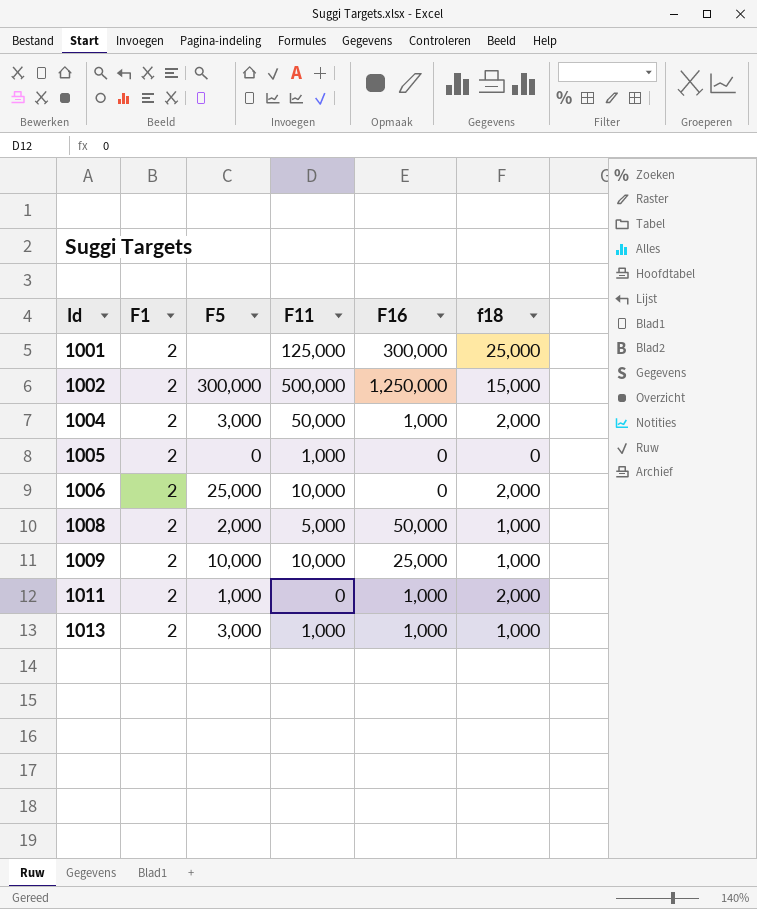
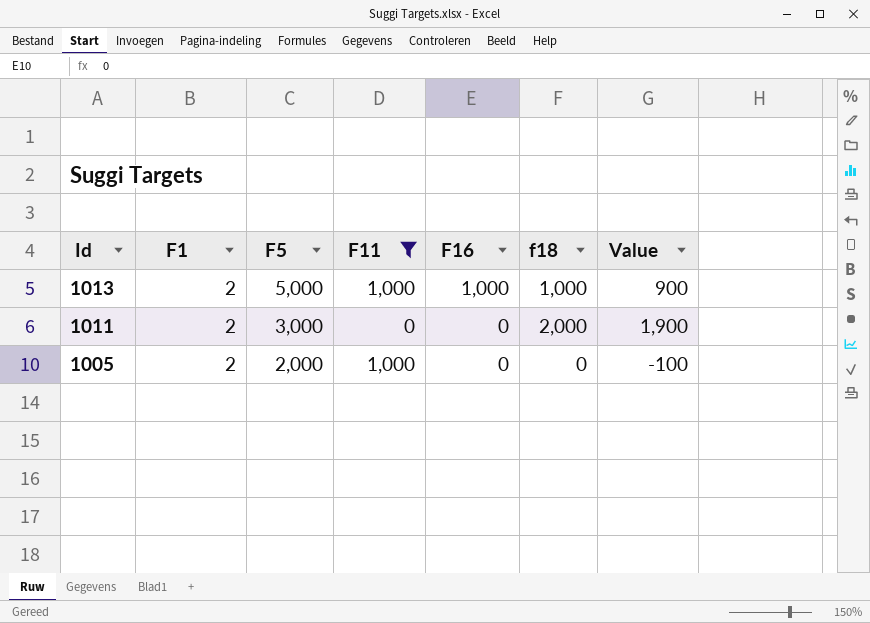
filter: none -> F11 <= 1,000
row order: Id ascending -> Id descending
column Value | formula: none -> [f18] - 100
1013 | F5: 3,000 -> 5,000
1011 | F5: 1,000 -> 3,000
1011 | F16: 1,000 -> 0
1005 | F5: 0 -> 2,000

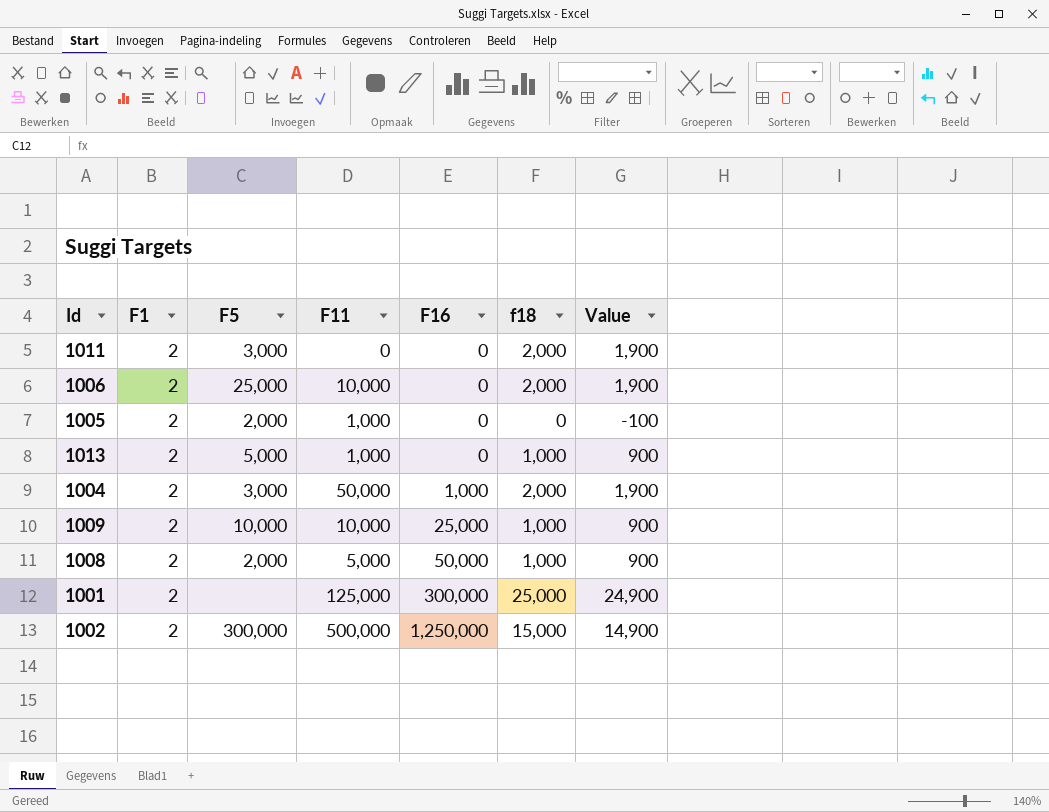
filter: F11 <= 1,000 -> none
row order: Id descending -> F16 ascending
1013 | F16: 1,000 -> 0

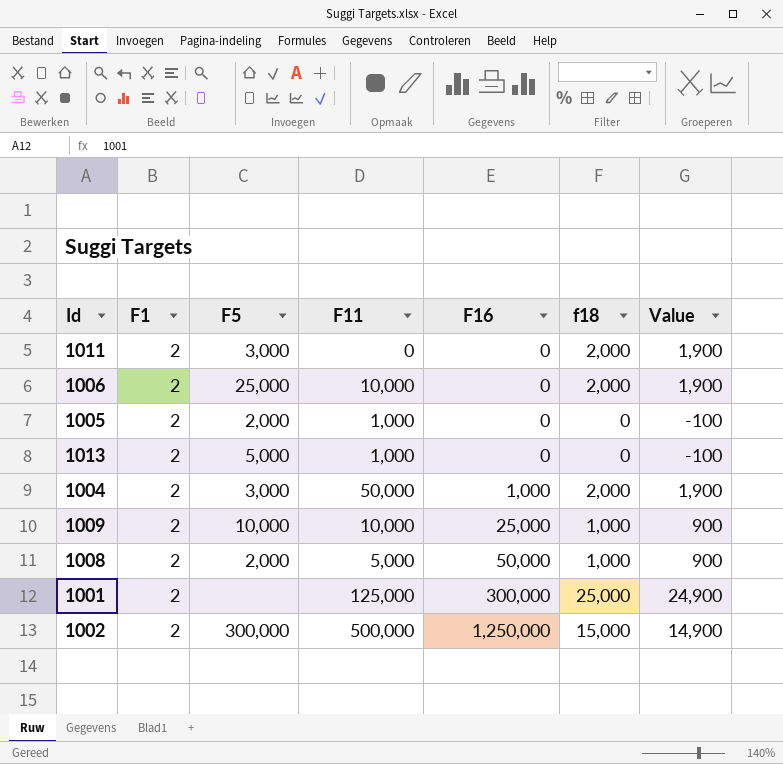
1013 | f18: 1,000 -> 0
1013 | Value: 900 -> -100

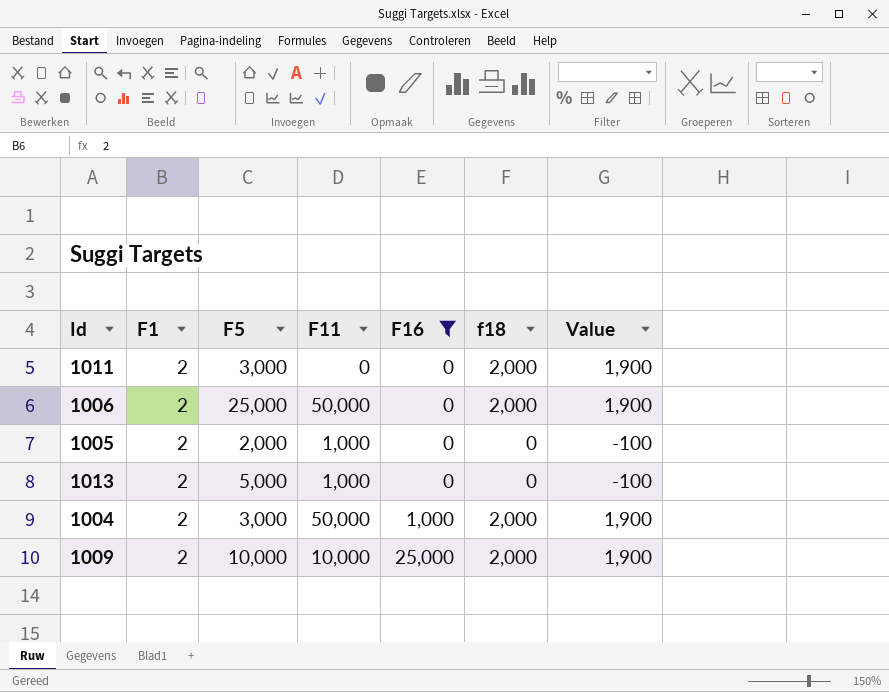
filter: none -> F16 <= 25,000
1006 | F11: 10,000 -> 50,000
1009 | f18: 1,000 -> 2,000
1009 | Value: 900 -> 1,900

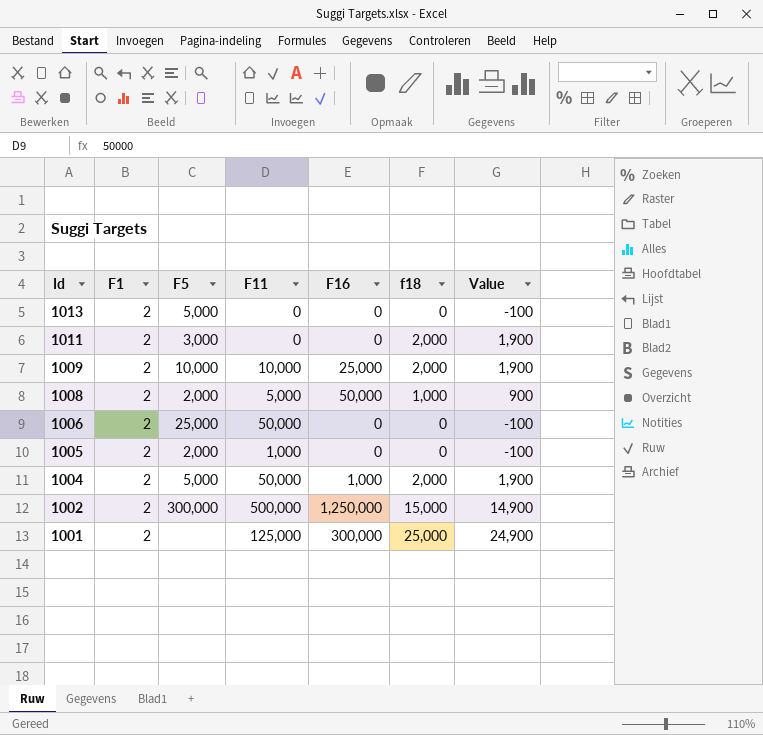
filter: F16 <= 25,000 -> none
row order: F16 ascending -> Id descending
1013 | F11: 1,000 -> 0
1006 | f18: 2,000 -> 0
1006 | Value: 1,900 -> -100
1004 | F5: 3,000 -> 5,000

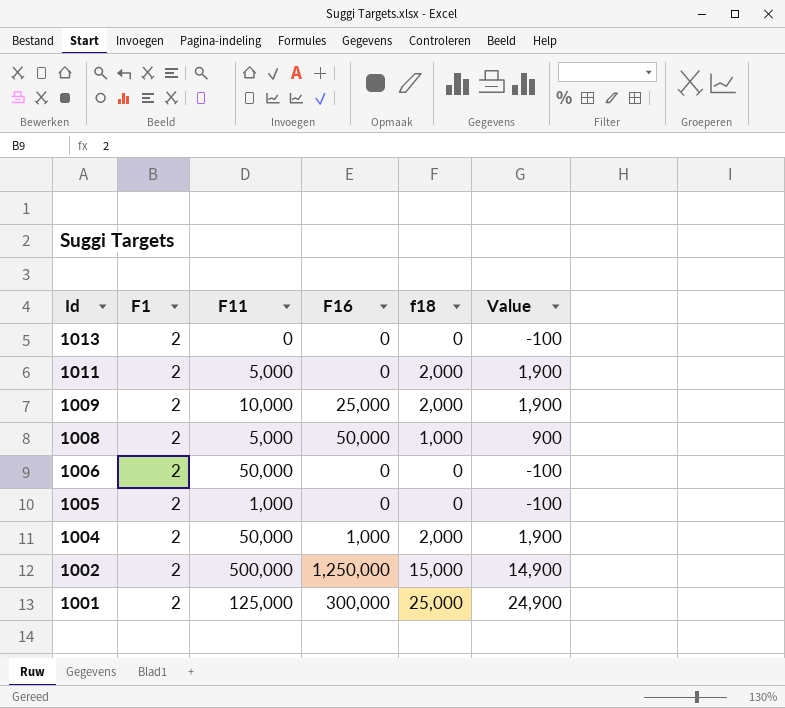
column F5 | position: 3 -> none
1011 | F11: 0 -> 5,000

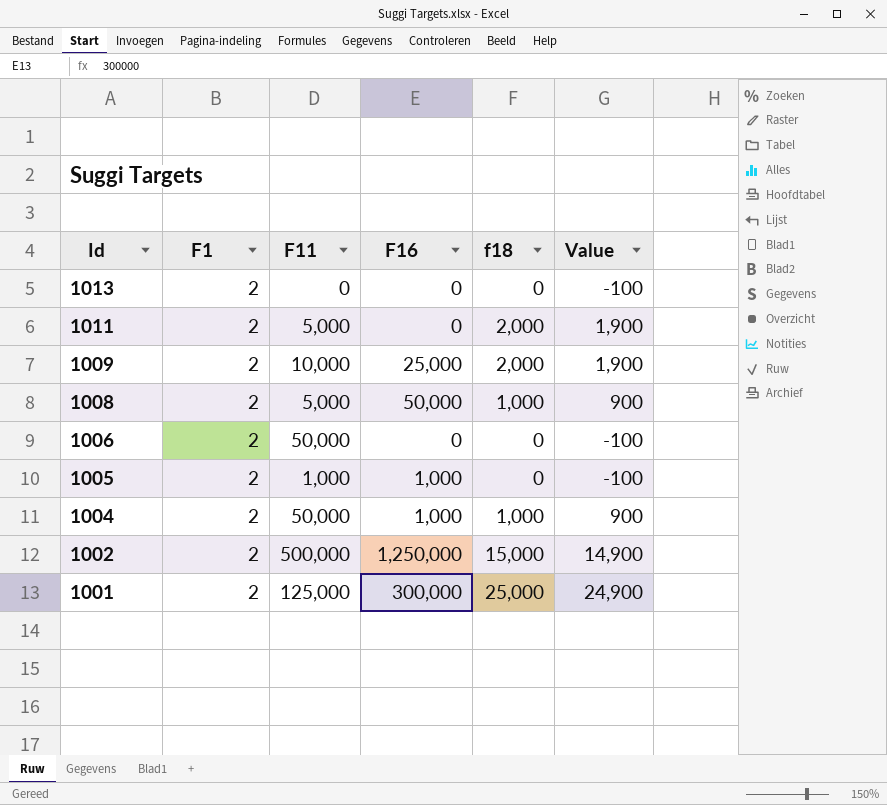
1005 | F16: 0 -> 1,000
1004 | f18: 2,000 -> 1,000
1004 | Value: 1,900 -> 900

